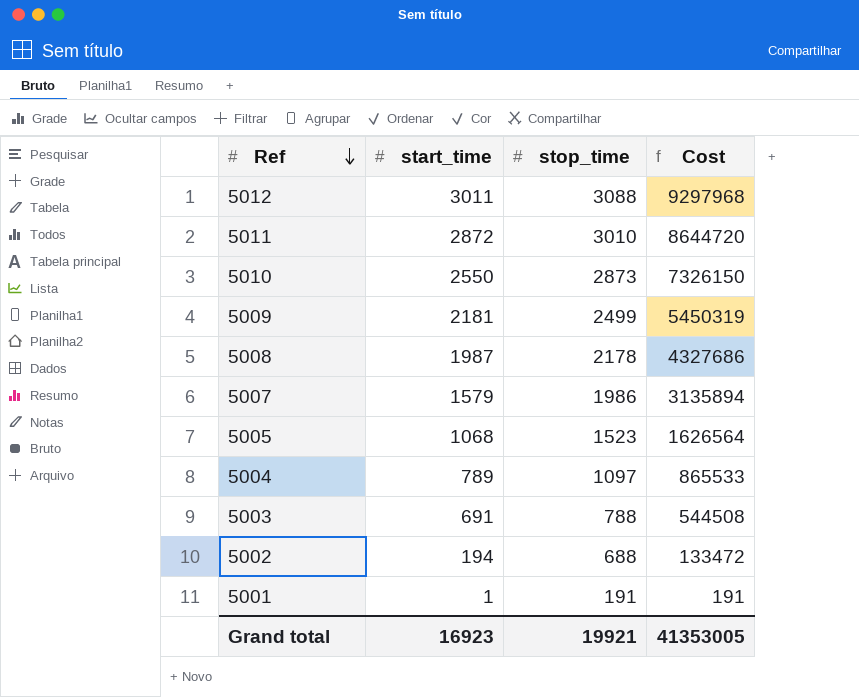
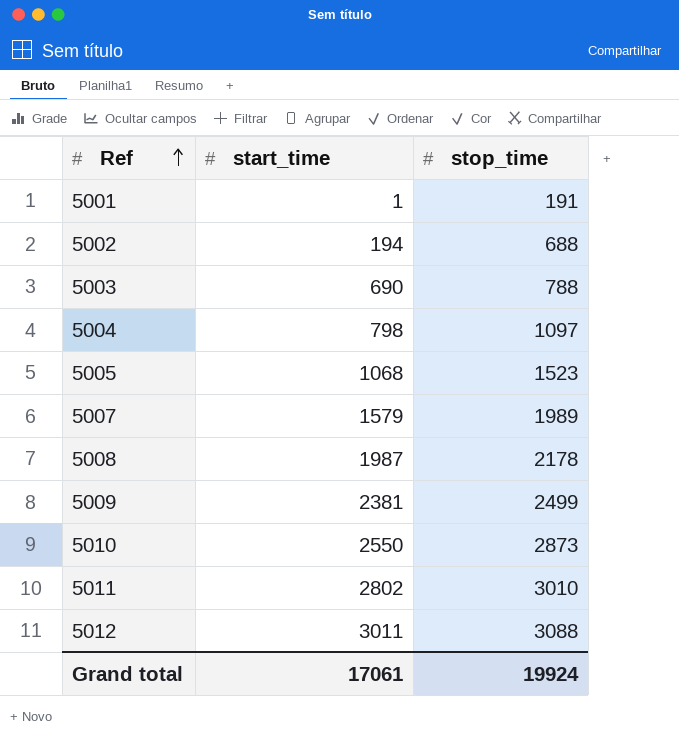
row order: Ref descending -> Ref ascending
column Cost | formula: [start_time] * [stop_time] -> none
5003 | start_time: 691 -> 690
5004 | start_time: 789 -> 798
5007 | stop_time: 1986 -> 1989
5009 | start_time: 2181 -> 2381
5011 | start_time: 2872 -> 2802
Grand total | start_time: 16923 -> 17061
Grand total | stop_time: 19921 -> 19924

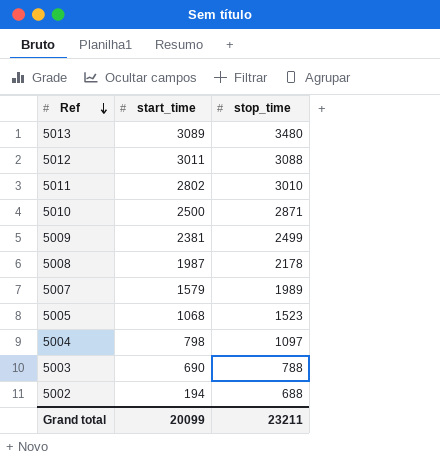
row order: Ref ascending -> Ref descending
row 5001: 1 | 191 -> none
row 5013: none -> 3089 | 3480
5010 | start_time: 2550 -> 2500
5010 | stop_time: 2873 -> 2871
Grand total | start_time: 17061 -> 20099
Grand total | stop_time: 19924 -> 23211

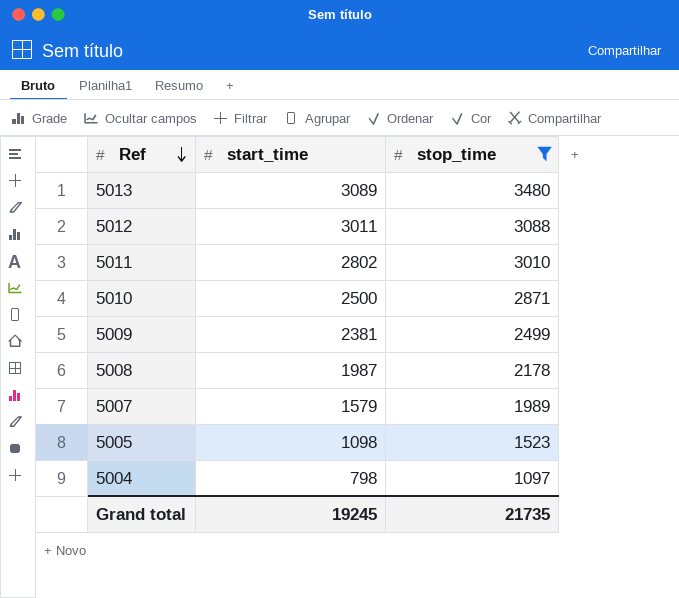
filter: none -> stop_time >= 1097
5005 | start_time: 1068 -> 1098
Grand total | start_time: 20099 -> 19245
Grand total | stop_time: 23211 -> 21735

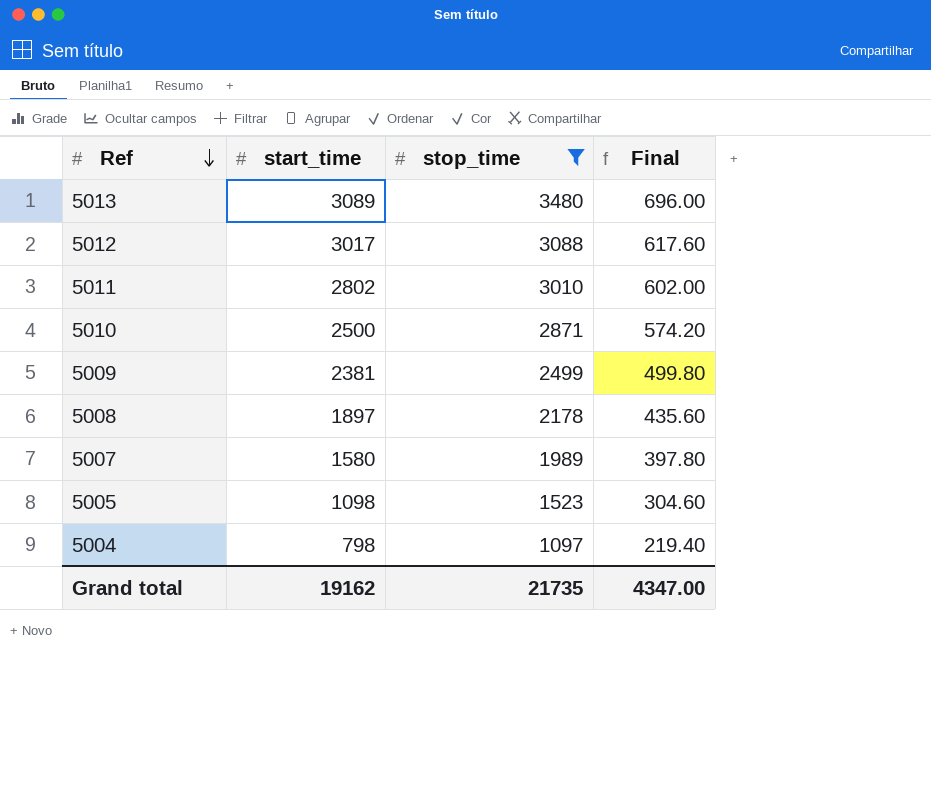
column Final | formula: none -> [stop_time] * 0.2
5012 | start_time: 3011 -> 3017
5008 | start_time: 1987 -> 1897
5007 | start_time: 1579 -> 1580
Grand total | start_time: 19245 -> 19162

